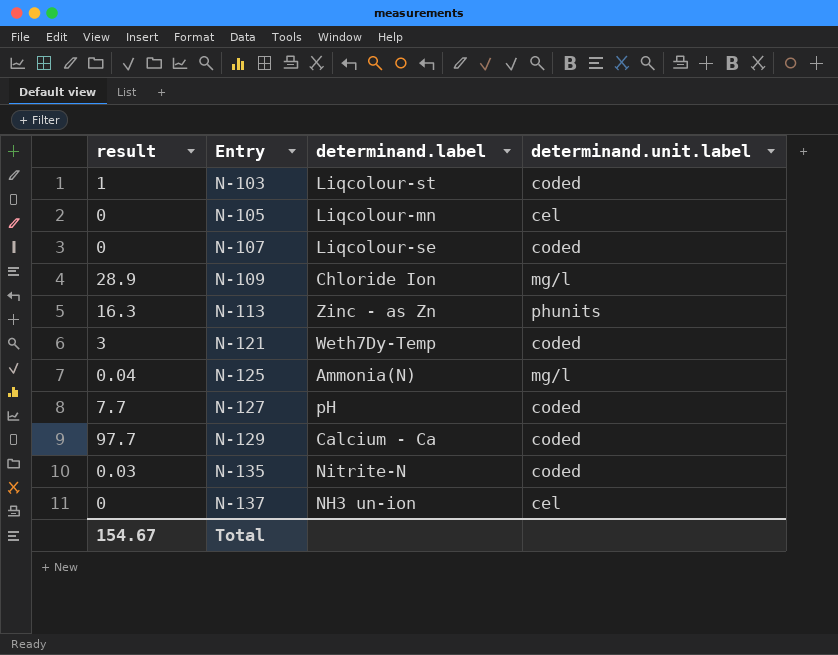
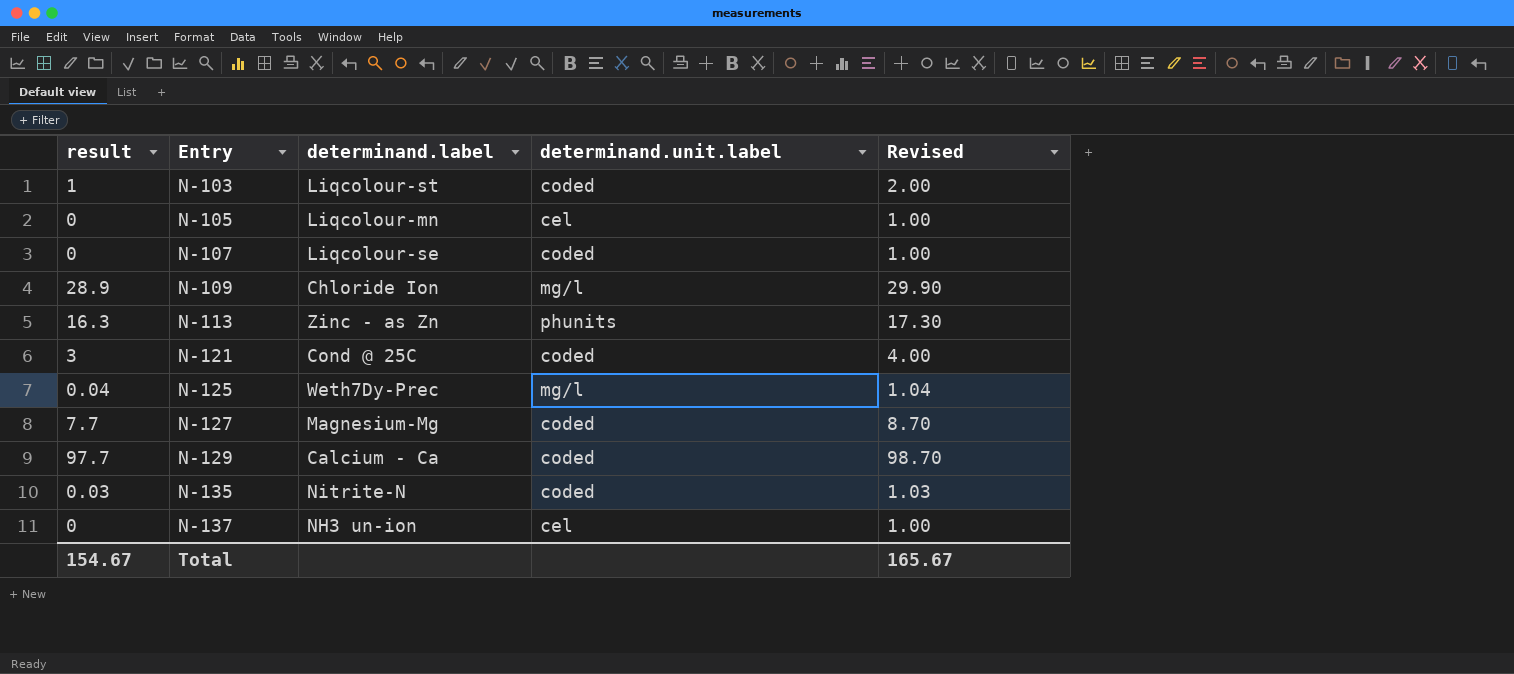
column Revised | formula: none -> [result] + 1
N-121 | determinand.label: Weth7Dy-Temp -> Cond @ 25C
N-125 | determinand.label: Ammonia(N) -> Weth7Dy-Prec
N-127 | determinand.label: pH -> Magnesium-Mg

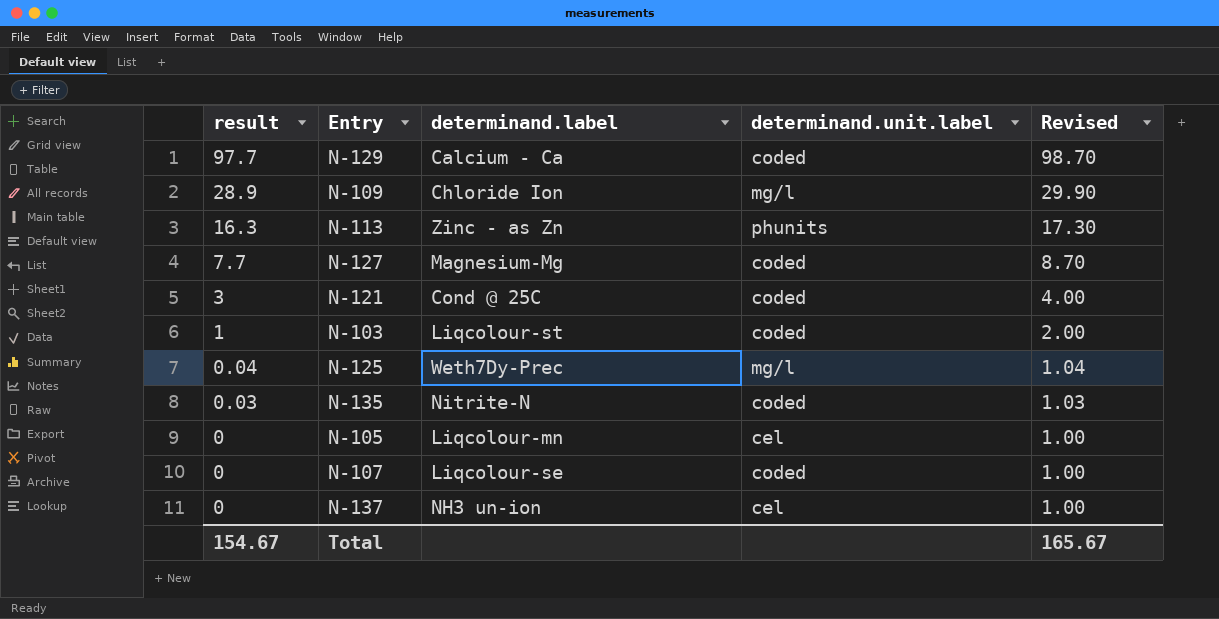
row order: Entry ascending -> result descending

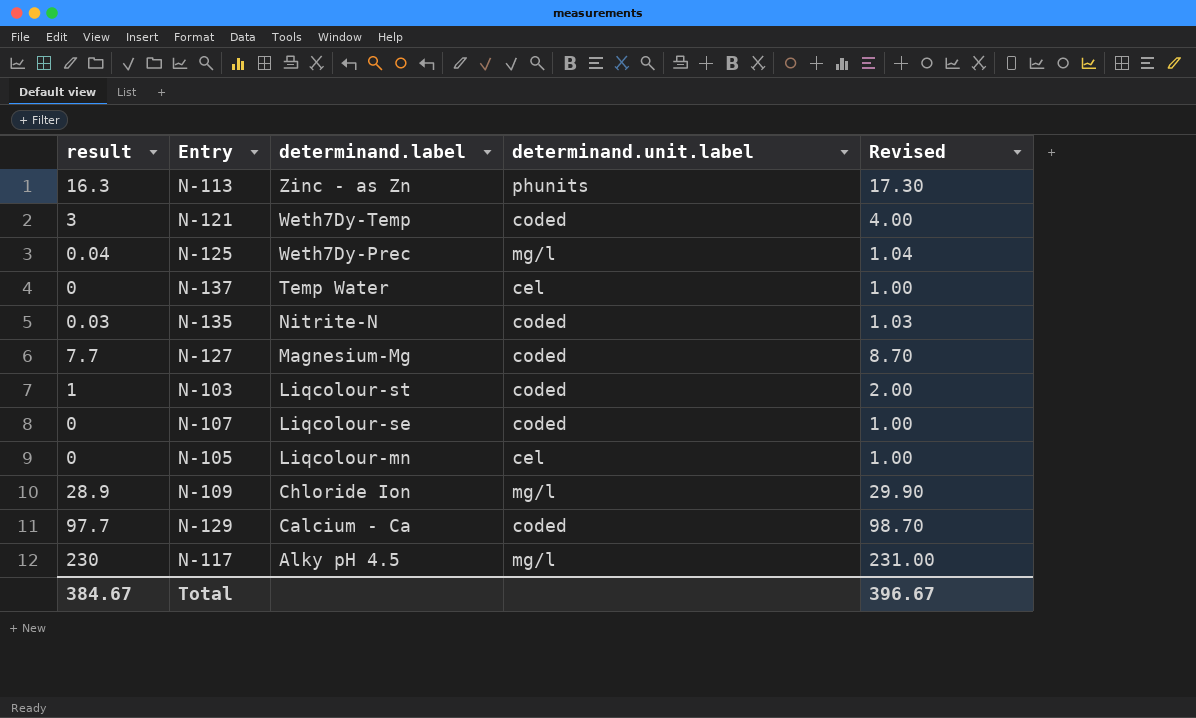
row order: result descending -> determinand.label descending
N-121 | determinand.label: Cond @ 25C -> Weth7Dy-Temp
N-137 | determinand.label: NH3 un-ion -> Temp Water
row N-117: none -> 230 | Alky pH 4.5 | mg/l | 231.00
Total | result: 154.67 -> 384.67
Total | Revised: 165.67 -> 396.67

